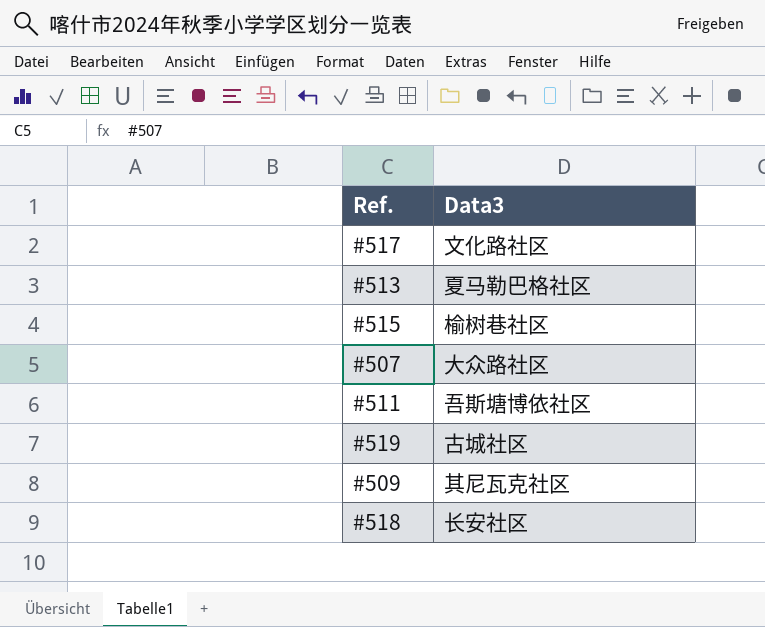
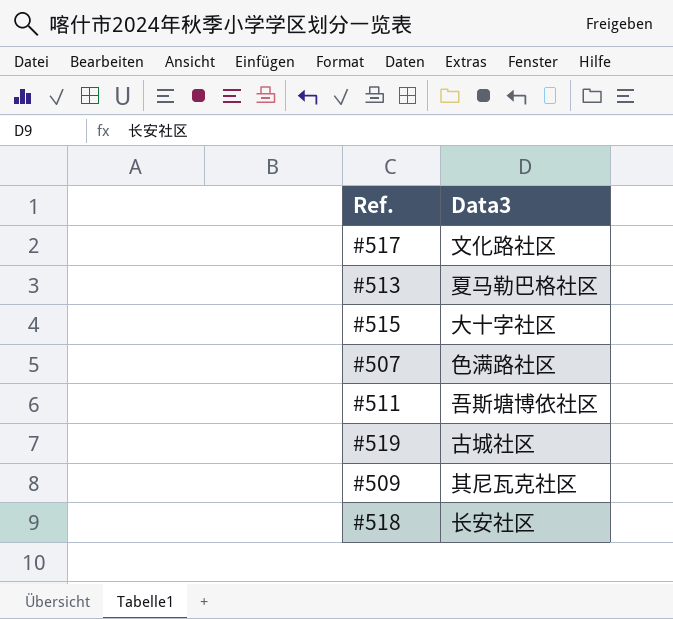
#515 | Data3: 榆树巷社区 -> 大十字社区
#507 | Data3: 大众路社区 -> 色满路社区

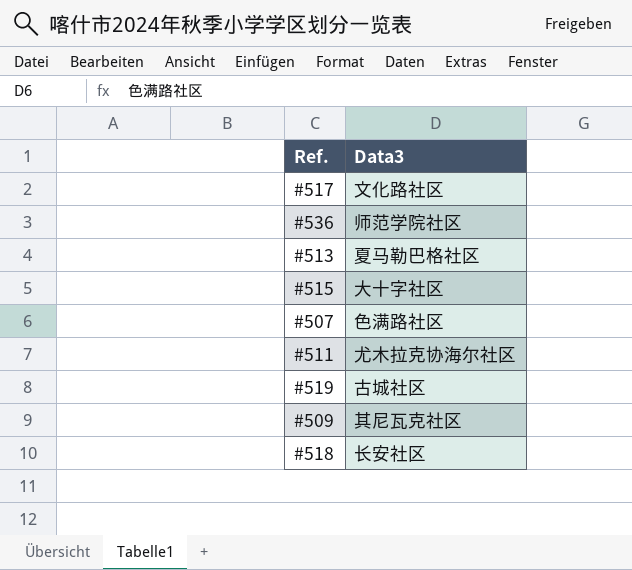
row #536: none -> 师范学院社区
#511 | Data3: 吾斯塘博依社区 -> 尤木拉克协海尔社区

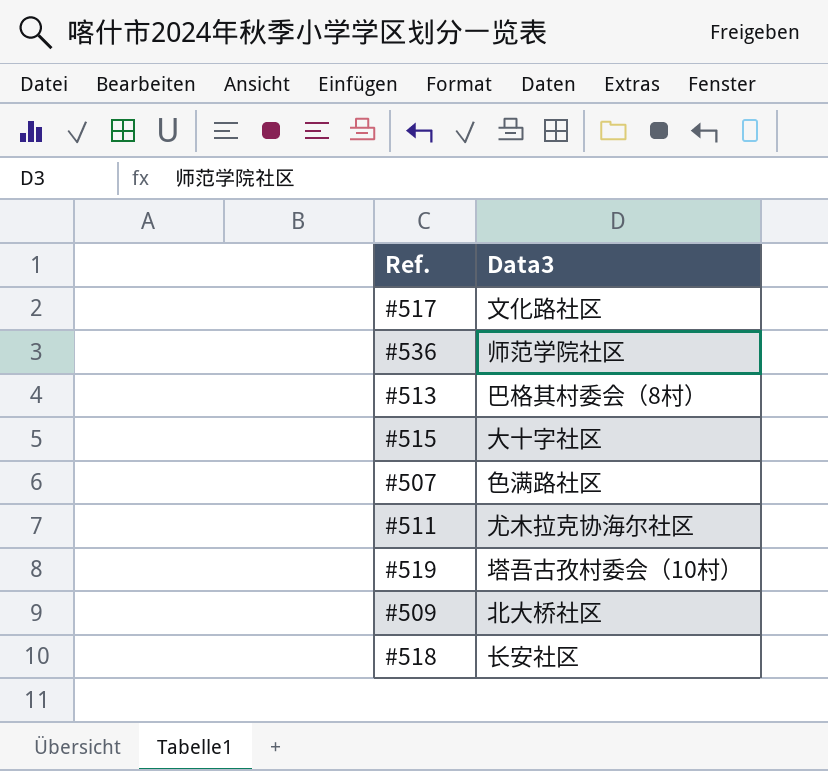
#513 | Data3: 夏马勒巴格社区 -> 巴格其村委会（8村）
#519 | Data3: 古城社区 -> 塔吾古孜村委会（10村）
#509 | Data3: 其尼瓦克社区 -> 北大桥社区

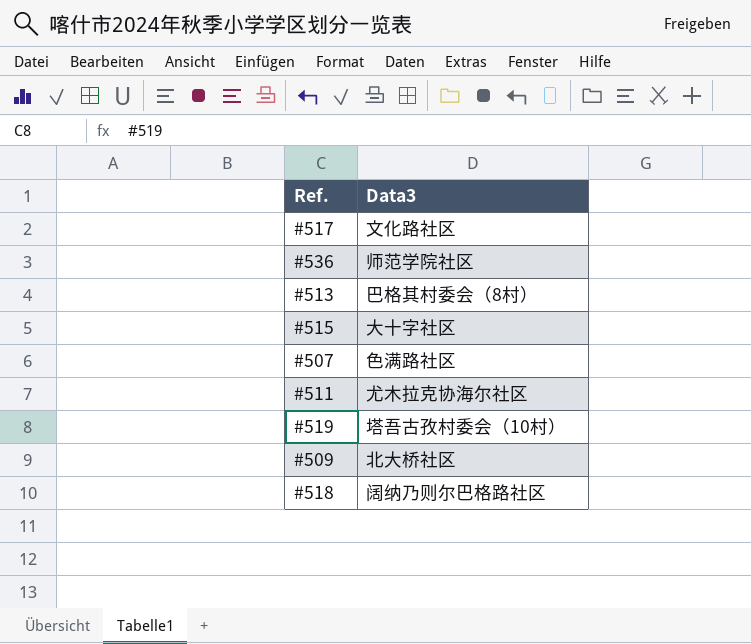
#518 | Data3: 长安社区 -> 阔纳乃则尔巴格路社区

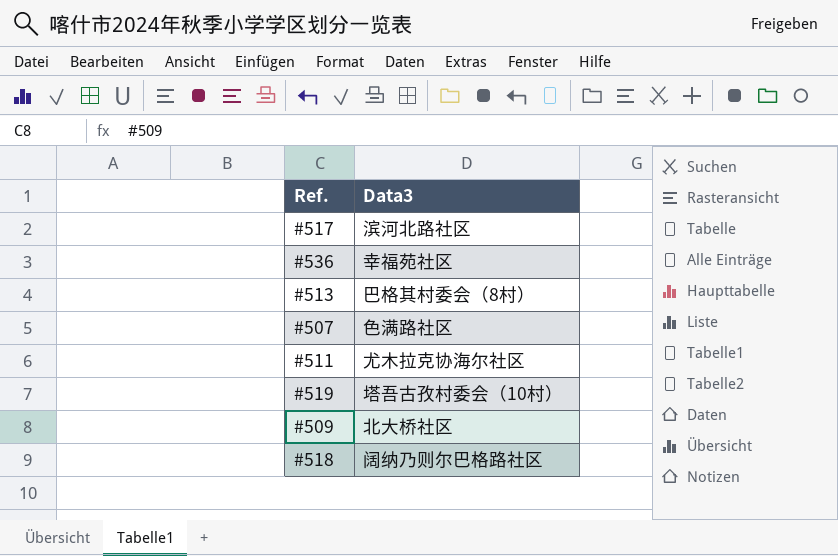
row #515: 大十字社区 -> none
#517 | Data3: 文化路社区 -> 滨河北路社区
#536 | Data3: 师范学院社区 -> 幸福苑社区

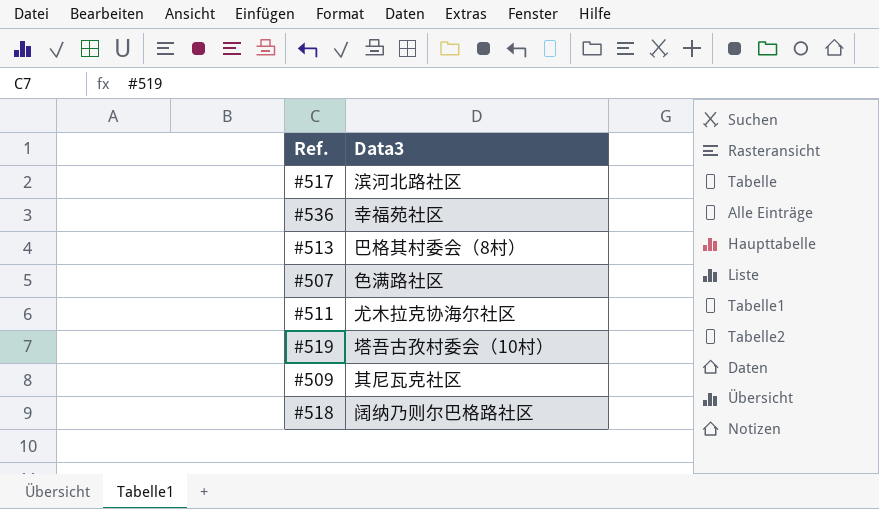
#509 | Data3: 北大桥社区 -> 其尼瓦克社区

